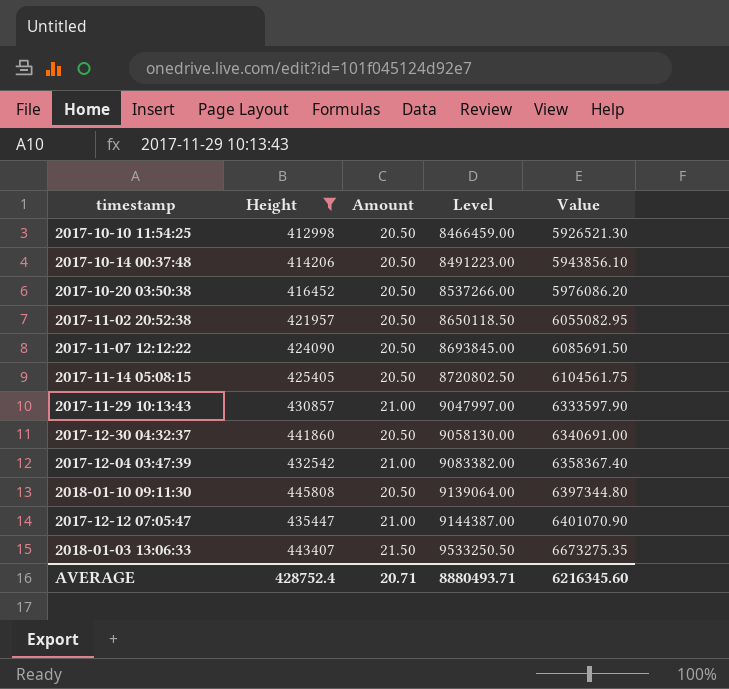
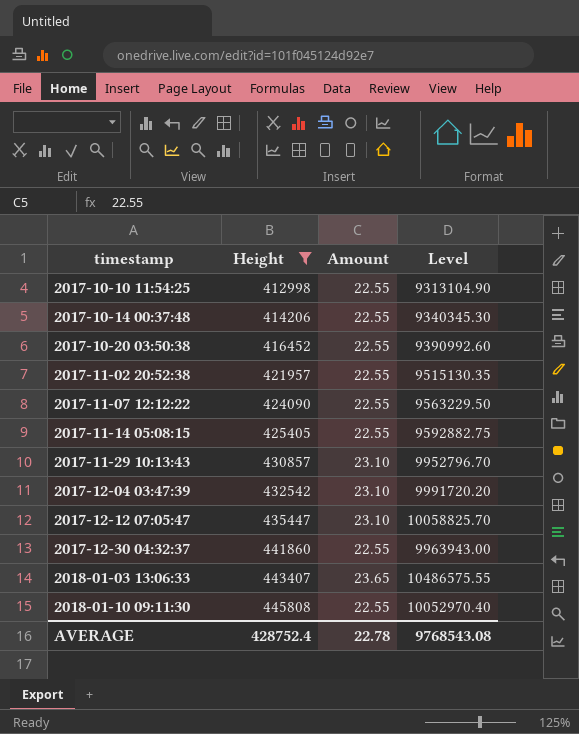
row order: Level ascending -> timestamp ascending
column Value | formula: [Level] * 0.7 -> none
2017-10-10 11:54:25 | Amount: 20.50 -> 22.55
2017-10-10 11:54:25 | Level: 8466459.00 -> 9313104.90
2017-10-14 00:37:48 | Amount: 20.50 -> 22.55
2017-10-14 00:37:48 | Level: 8491223.00 -> 9340345.30
2017-10-20 03:50:38 | Amount: 20.50 -> 22.55
2017-10-20 03:50:38 | Level: 8537266.00 -> 9390992.60
2017-11-02 20:52:38 | Amount: 20.50 -> 22.55
2017-11-02 20:52:38 | Level: 8650118.50 -> 9515130.35
2017-11-07 12:12:22 | Amount: 20.50 -> 22.55
2017-11-07 12:12:22 | Level: 8693845.00 -> 9563229.50
2017-11-14 05:08:15 | Amount: 20.50 -> 22.55
2017-11-14 05:08:15 | Level: 8720802.50 -> 9592882.75
2017-11-29 10:13:43 | Amount: 21.00 -> 23.10
2017-11-29 10:13:43 | Level: 9047997.00 -> 9952796.70
2017-12-04 03:47:39 | Amount: 21.00 -> 23.10
2017-12-04 03:47:39 | Level: 9083382.00 -> 9991720.20
2017-12-12 07:05:47 | Amount: 21.00 -> 23.10
2017-12-12 07:05:47 | Level: 9144387.00 -> 10058825.70
2017-12-30 04:32:37 | Amount: 20.50 -> 22.55
2017-12-30 04:32:37 | Level: 9058130.00 -> 9963943.00
2018-01-03 13:06:33 | Amount: 21.50 -> 23.65
2018-01-03 13:06:33 | Level: 9533250.50 -> 10486575.55
2018-01-10 09:11:30 | Amount: 20.50 -> 22.55
2018-01-10 09:11:30 | Level: 9139064.00 -> 10052970.40
AVERAGE | Amount: 20.71 -> 22.78
AVERAGE | Level: 8880493.71 -> 9768543.08

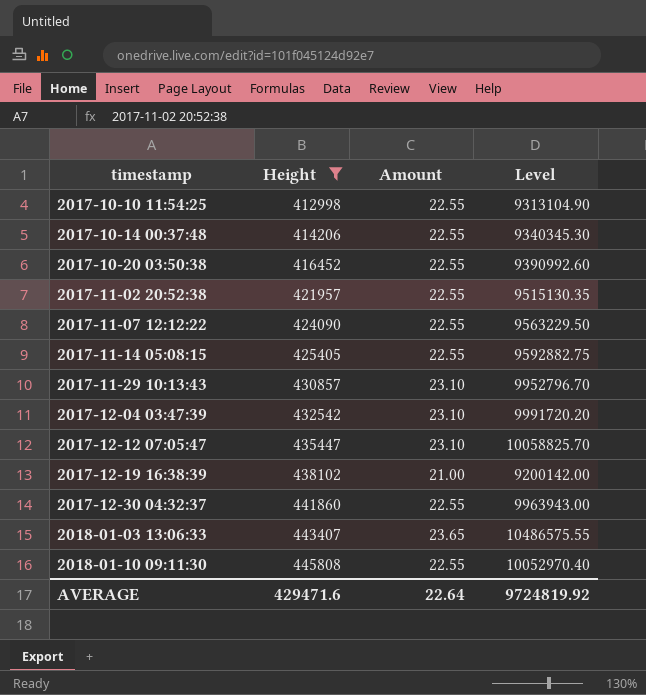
row 2017-12-19 16:38:39: none -> 438102 | 21.00 | 9200142.00
AVERAGE | Height: 428752.4 -> 429471.6
AVERAGE | Amount: 22.78 -> 22.64
AVERAGE | Level: 9768543.08 -> 9724819.92

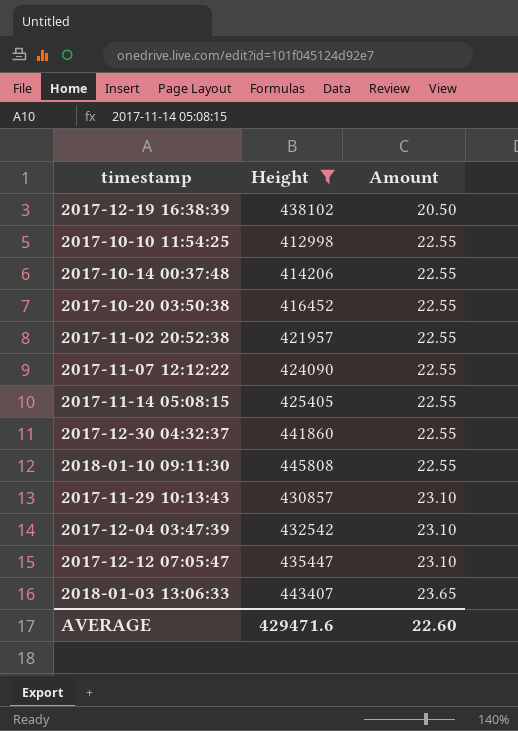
row order: timestamp ascending -> Amount ascending
column Level | formula: [Height] * [Amount] -> none
2017-12-19 16:38:39 | Amount: 21.00 -> 20.50
AVERAGE | Amount: 22.64 -> 22.60

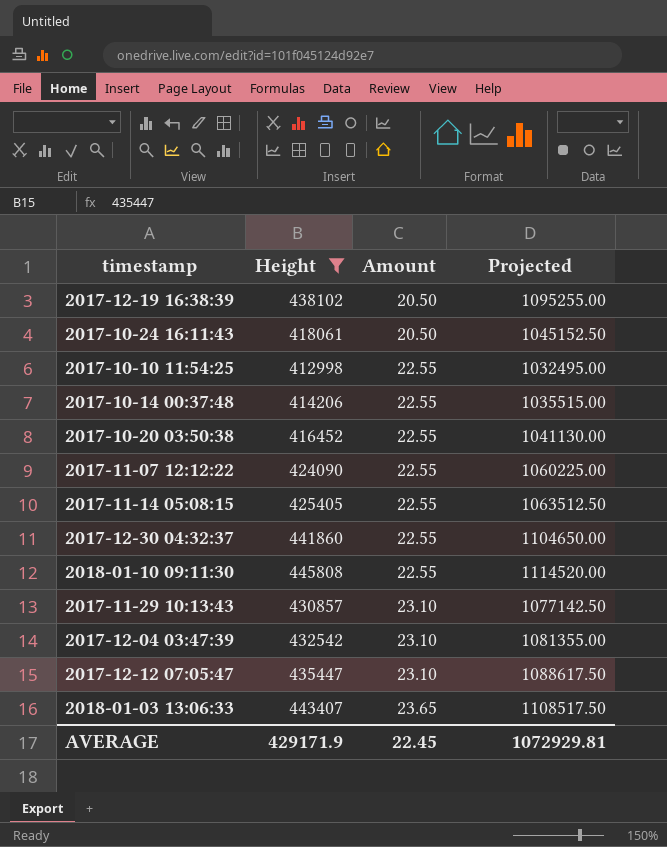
column Projected | formula: none -> [Height] * 2.5
row 2017-11-02 20:52:38: 421957 | 22.55 -> none
row 2017-10-24 16:11:43: none -> 418061 | 20.50 | 1045152.50
AVERAGE | Height: 429471.6 -> 429171.9
AVERAGE | Amount: 22.60 -> 22.45

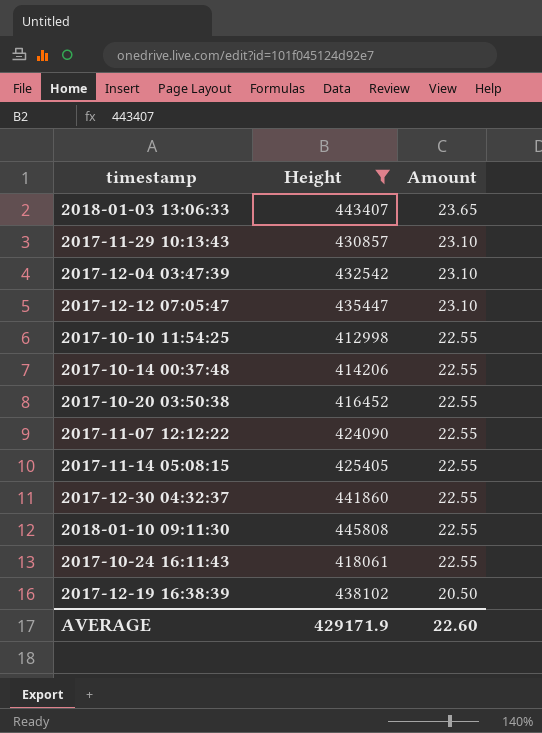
row order: Amount ascending -> Amount descending
column Projected | formula: [Height] * 2.5 -> none
2017-10-24 16:11:43 | Amount: 20.50 -> 22.55
AVERAGE | Amount: 22.45 -> 22.60

